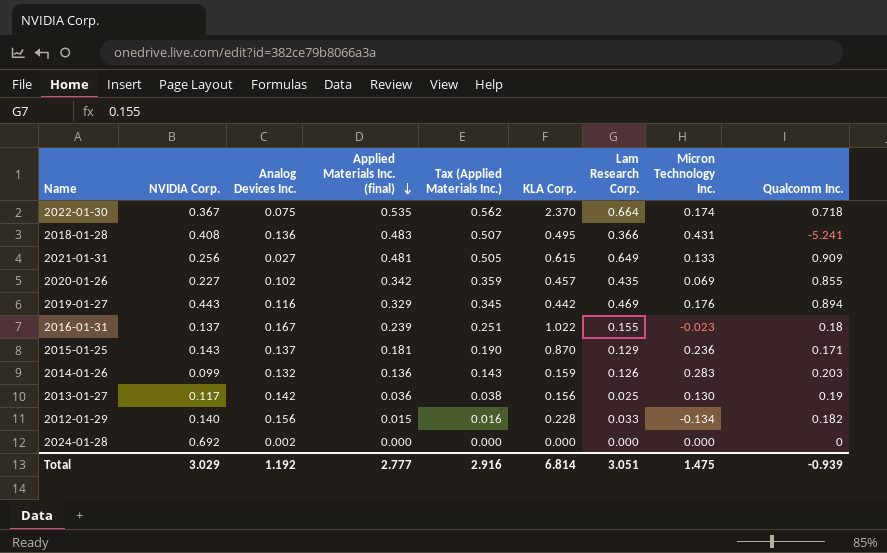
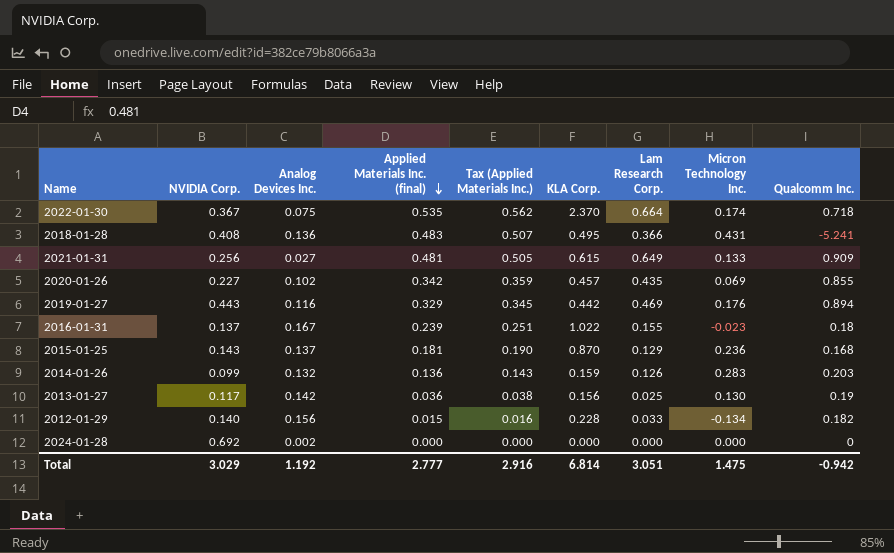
2015-01-25 | Qualcomm Inc.: 0.171 -> 0.168
Total | Qualcomm Inc.: -0.939 -> -0.942

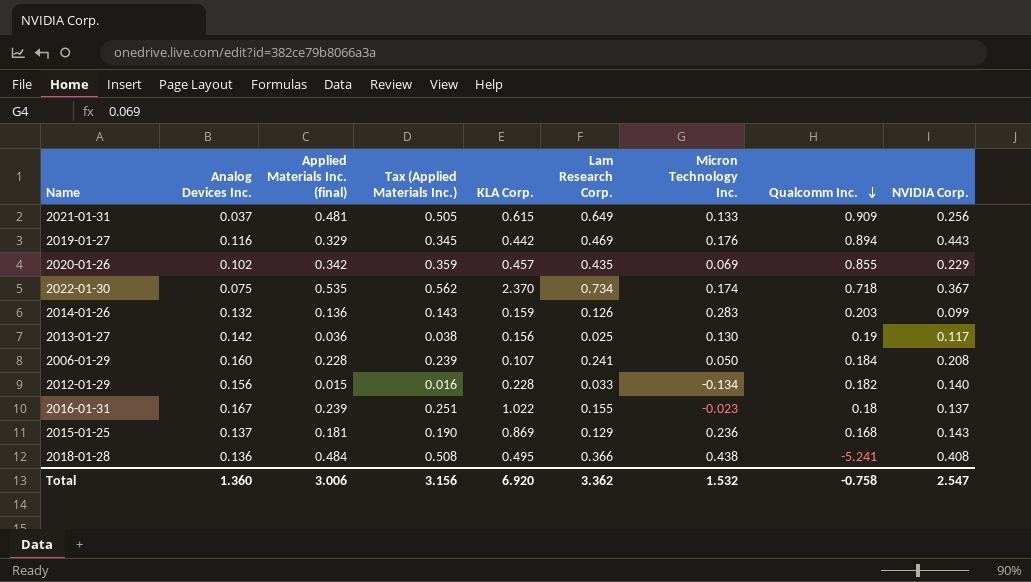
row order: Applied Materials Inc. (final) descending -> Qualcomm Inc. descending
column NVIDIA Corp. | position: 2 -> 9
row 2024-01-28: 0.692 | 0.002 | 0.000 | 0.000 | 0.000 | 0.000 | 0.000 | 0 -> none
2021-01-31 | Analog Devices Inc.: 0.027 -> 0.037
2020-01-26 | NVIDIA Corp.: 0.227 -> 0.229
2022-01-30 | Lam Research Corp.: 0.664 -> 0.734
row 2006-01-29: none -> 0.160 | 0.228 | 0.239 | 0.107 | 0.241 | 0.050 | 0.184 | 0.208
2015-01-25 | KLA Corp.: 0.870 -> 0.869
2018-01-28 | Applied Materials Inc. (final): 0.483 -> 0.484
2018-01-28 | Tax (Applied Materials Inc.): 0.507 -> 0.508
2018-01-28 | Micron Technology Inc.: 0.431 -> 0.438
Total | Analog Devices Inc.: 1.192 -> 1.360
Total | Applied Materials Inc. (final): 2.777 -> 3.006
Total | Tax (Applied Materials Inc.): 2.916 -> 3.156
Total | KLA Corp.: 6.814 -> 6.920
Total | Lam Research Corp.: 3.051 -> 3.362
Total | Micron Technology Inc.: 1.475 -> 1.532
Total | Qualcomm Inc.: -0.942 -> -0.758
Total | NVIDIA Corp.: 3.029 -> 2.547

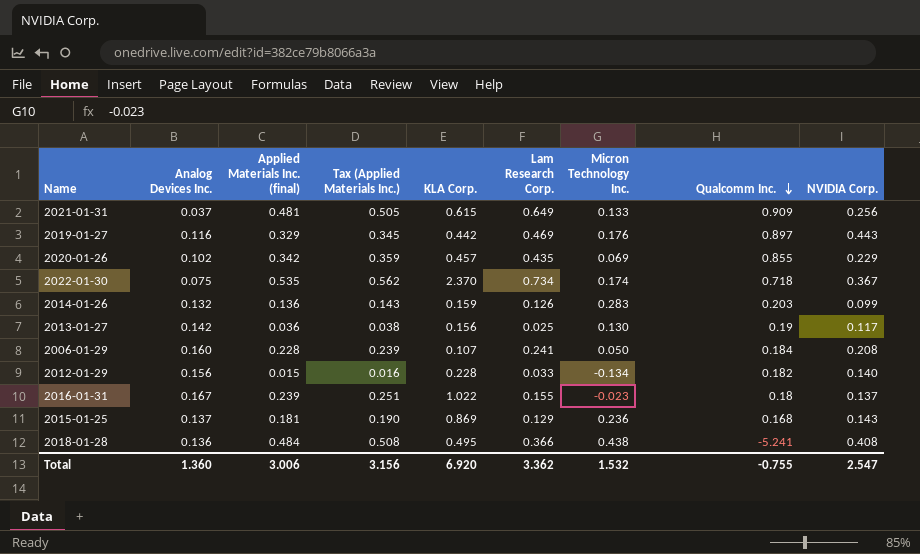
2019-01-27 | Qualcomm Inc.: 0.894 -> 0.897
Total | Qualcomm Inc.: -0.758 -> -0.755

